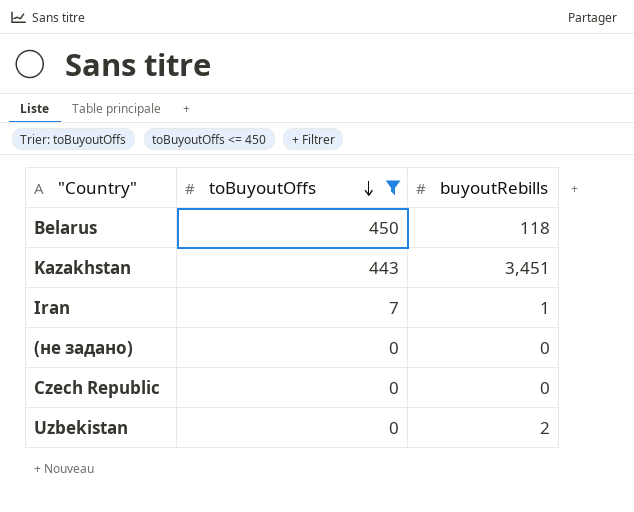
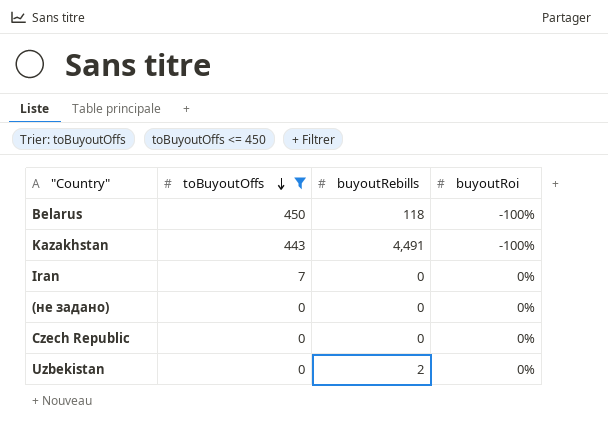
column buyoutRoi | position: none -> 4
Kazakhstan | buyoutRebills: 3,451 -> 4,491
Iran | buyoutRebills: 1 -> 0

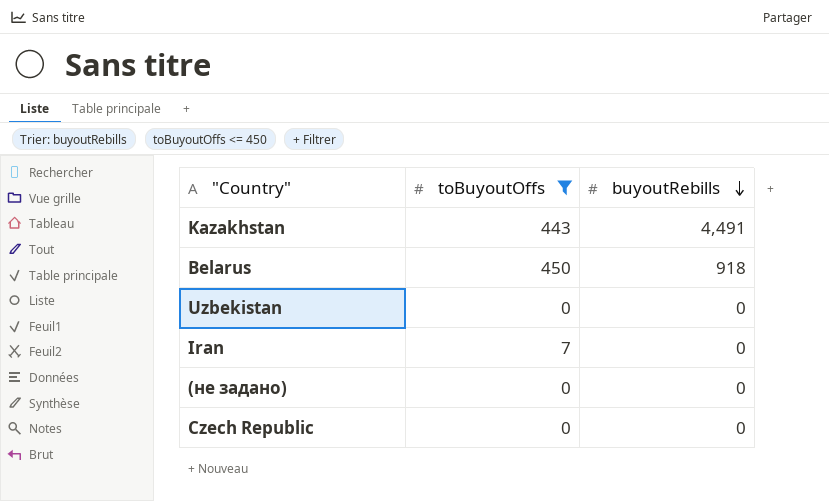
row order: toBuyoutOffs descending -> buyoutRebills descending
column buyoutRoi | position: 4 -> none
Belarus | buyoutRebills: 118 -> 918
Uzbekistan | buyoutRebills: 2 -> 0

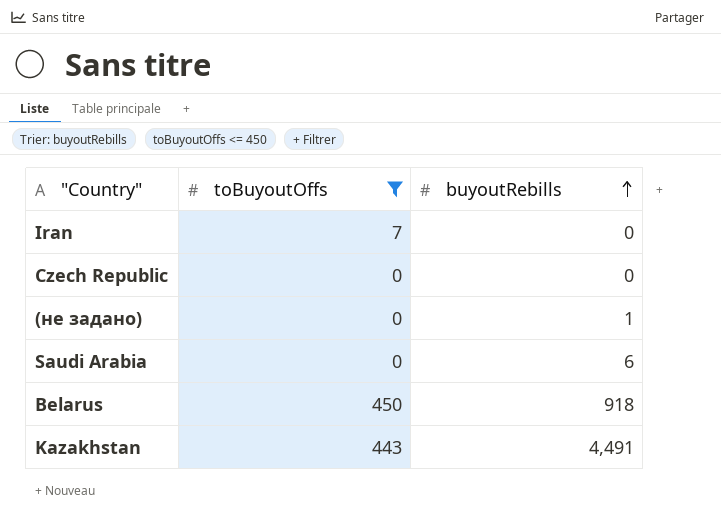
row order: buyoutRebills descending -> buyoutRebills ascending
row Uzbekistan: 0 | 0 -> none
(не задано) | buyoutRebills: 0 -> 1
row Saudi Arabia: none -> 0 | 6

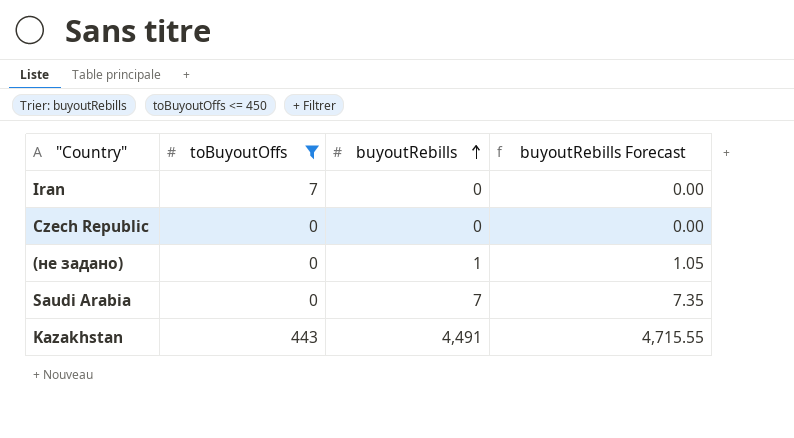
column buyoutRebills Forecast | formula: none -> [buyoutRebills] * 1.05
row Belarus: 450 | 918 -> none
Saudi Arabia | buyoutRebills: 6 -> 7

